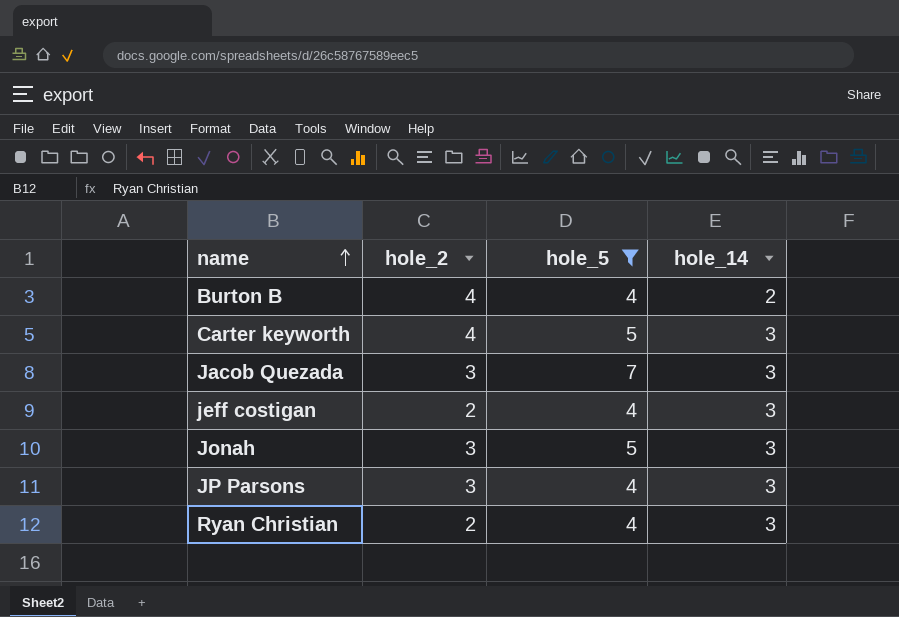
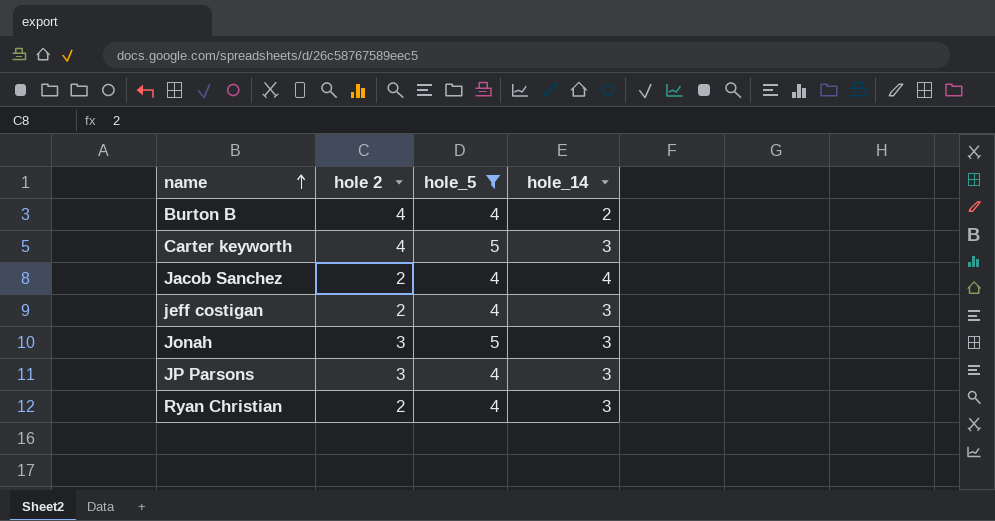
column name: hole_2 -> hole 2
row Jacob Quezada: 3 | 7 | 3 -> none
row Jacob Sanchez: none -> 2 | 4 | 4

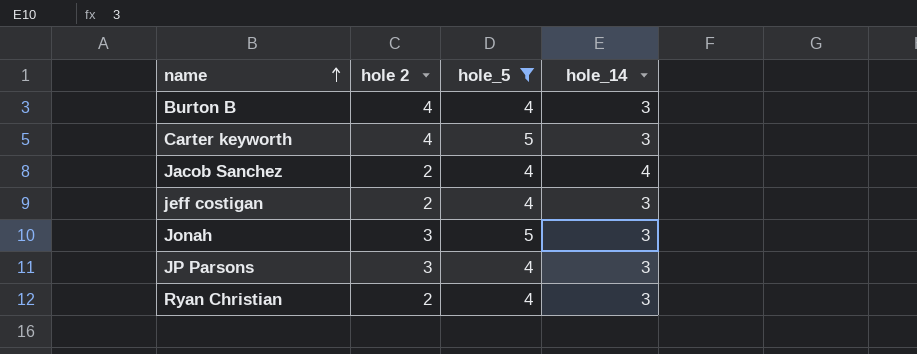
Burton B | hole_14: 2 -> 3

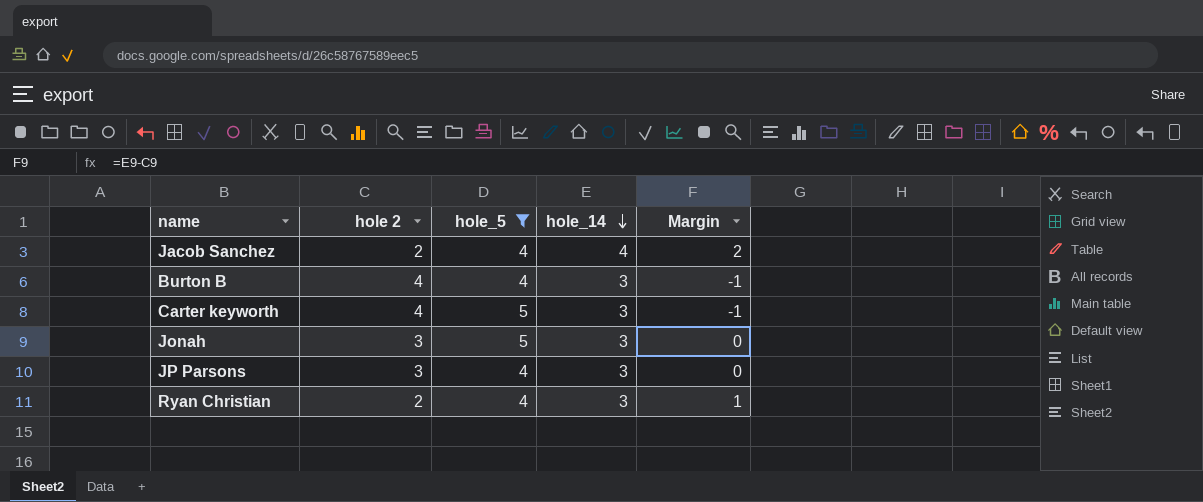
row order: name ascending -> hole_14 descending
column Margin | formula: none -> [hole_14] - [hole 2]
row jeff costigan: 2 | 4 | 3 -> none

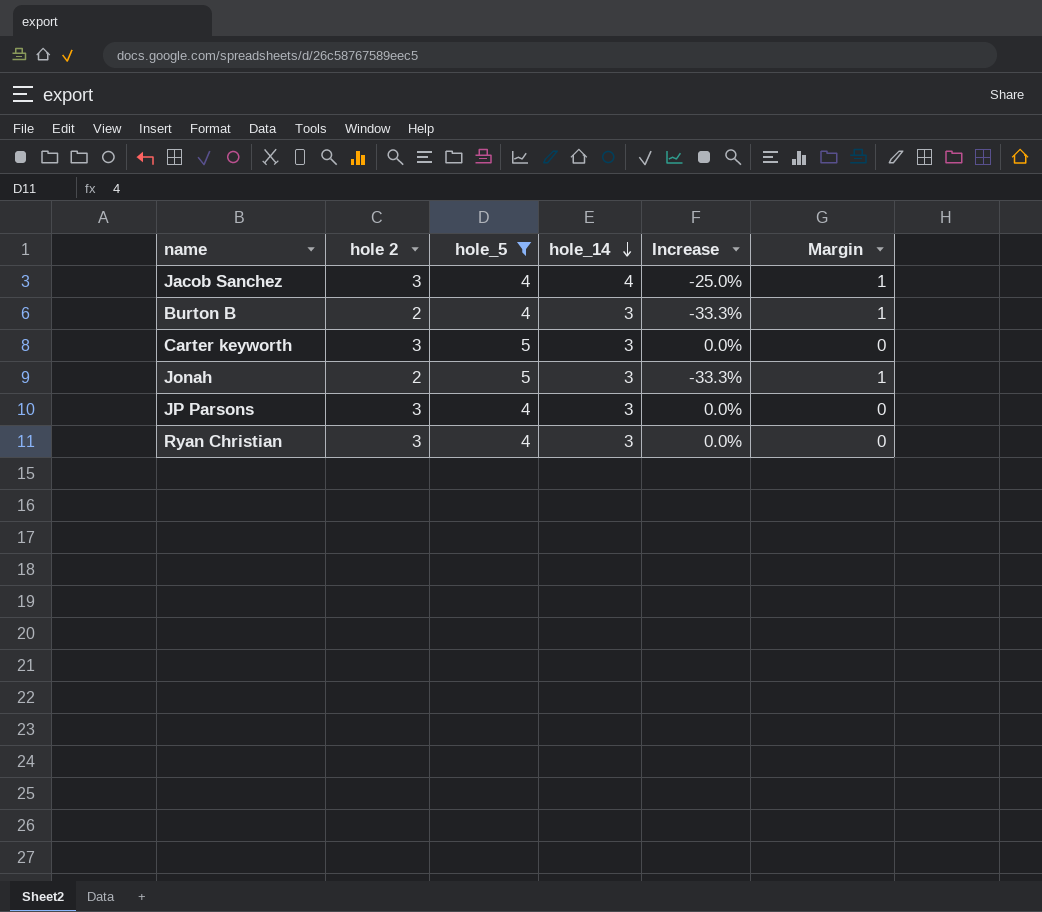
column Increase | formula: none -> ([hole 2] - [hole_14]) / [hole_14]
Jacob Sanchez | hole 2: 2 -> 3
Jacob Sanchez | Margin: 2 -> 1
Burton B | hole 2: 4 -> 2
Burton B | Margin: -1 -> 1
Carter keyworth | hole 2: 4 -> 3
Carter keyworth | Margin: -1 -> 0
Jonah | hole 2: 3 -> 2
Jonah | Margin: 0 -> 1
Ryan Christian | hole 2: 2 -> 3
Ryan Christian | Margin: 1 -> 0

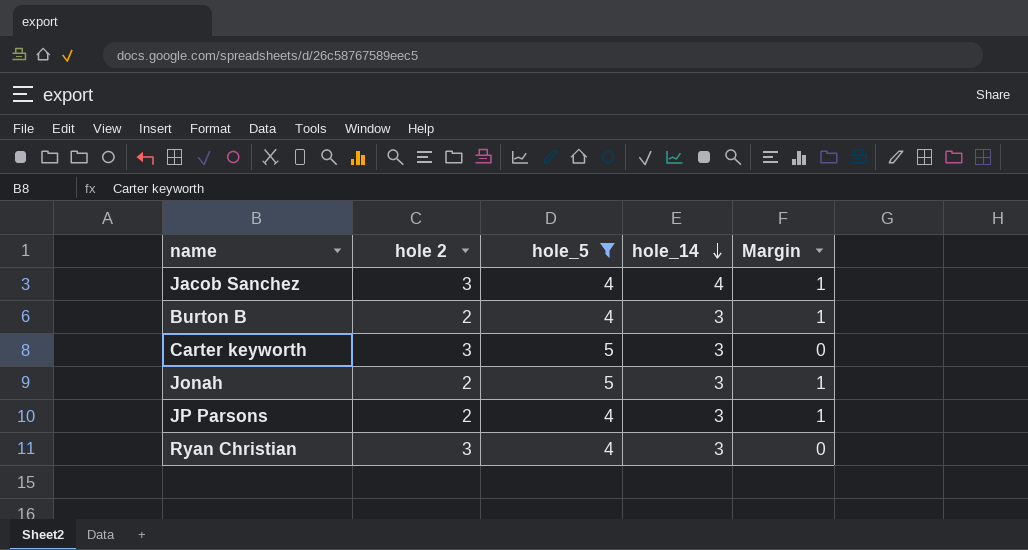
column Increase | formula: ([hole 2] - [hole_14]) / [hole_14] -> none
JP Parsons | hole 2: 3 -> 2
JP Parsons | Margin: 0 -> 1

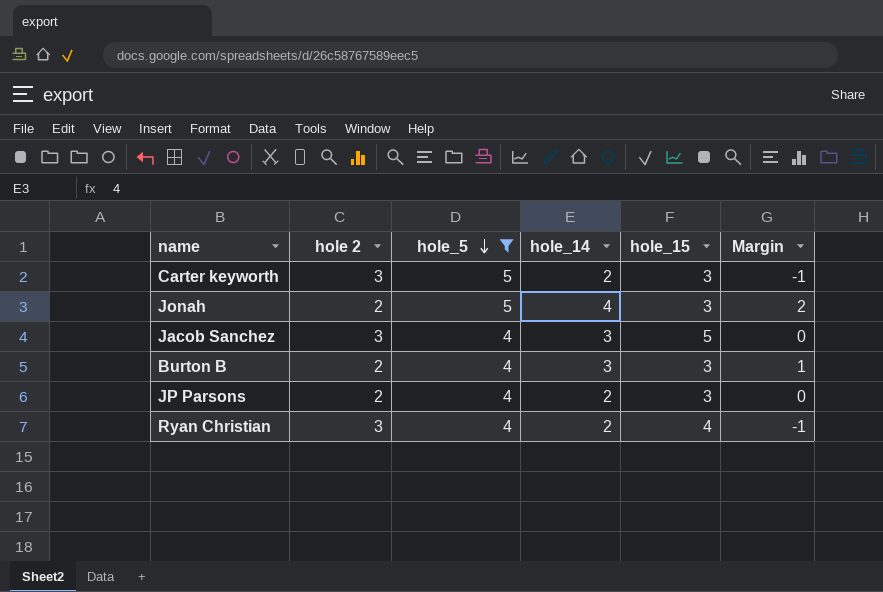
row order: hole_14 descending -> hole_5 descending
column hole_15 | position: none -> 5
Carter keyworth | hole_14: 3 -> 2
Carter keyworth | Margin: 0 -> -1
Jonah | hole_14: 3 -> 4
Jonah | Margin: 1 -> 2
Jacob Sanchez | hole_14: 4 -> 3
Jacob Sanchez | Margin: 1 -> 0
JP Parsons | hole_14: 3 -> 2
JP Parsons | Margin: 1 -> 0
Ryan Christian | hole_14: 3 -> 2
Ryan Christian | Margin: 0 -> -1

